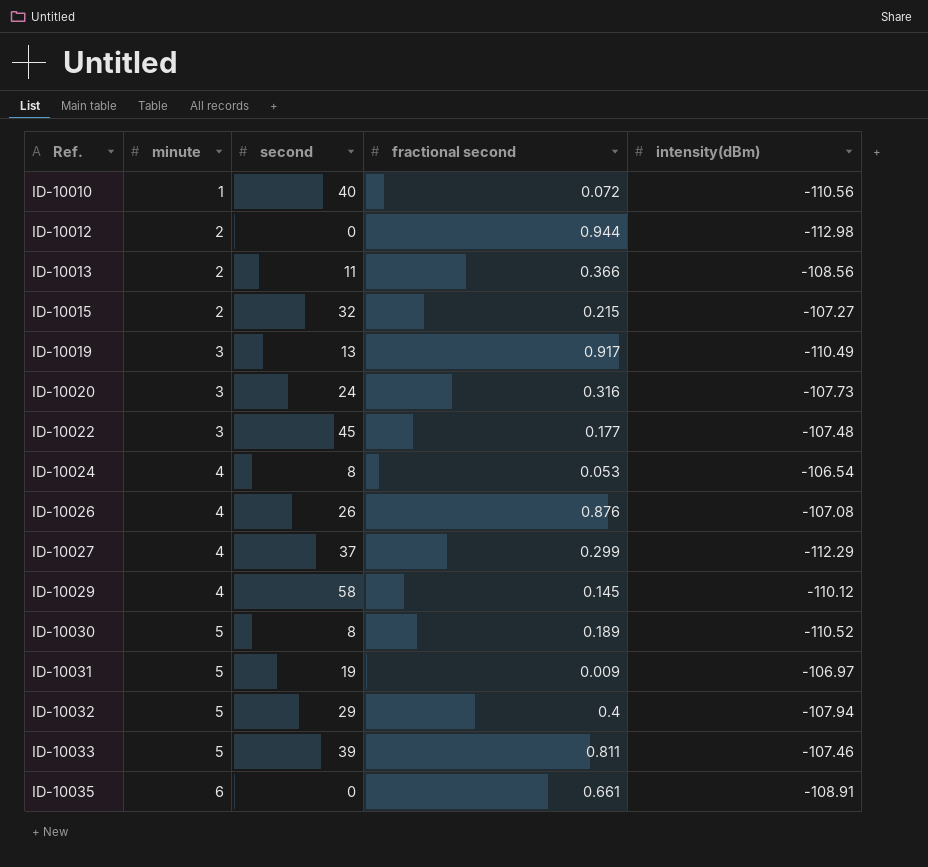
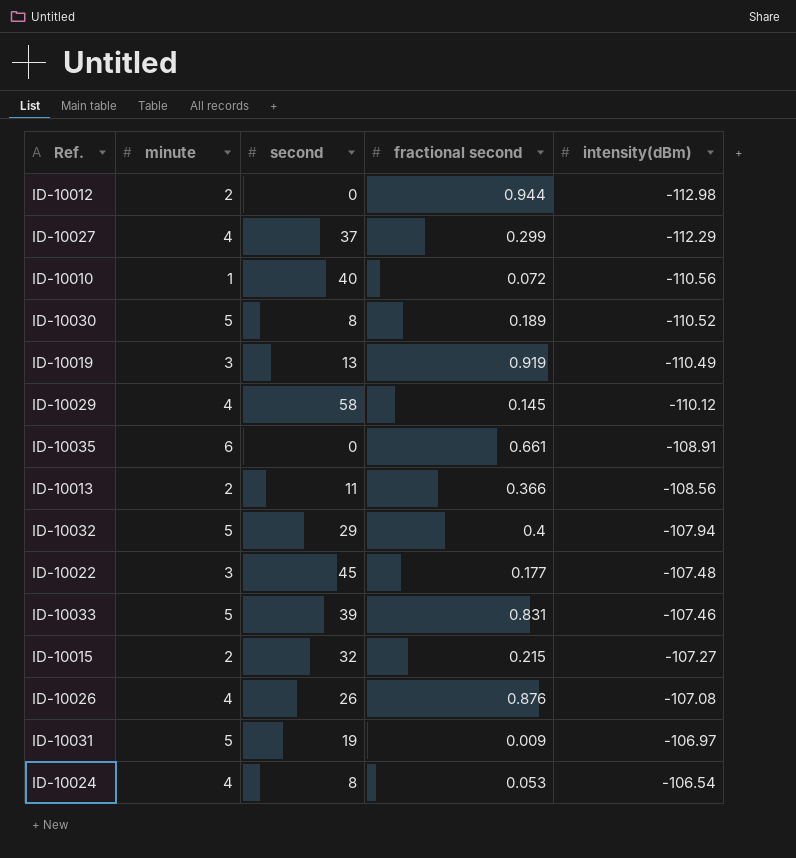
row order: Ref. ascending -> intensity(dBm) ascending
row ID-10020: 3 | 24 | 0.316 | -107.73 -> none
ID-10019 | fractional second: 0.917 -> 0.919
ID-10033 | fractional second: 0.811 -> 0.831

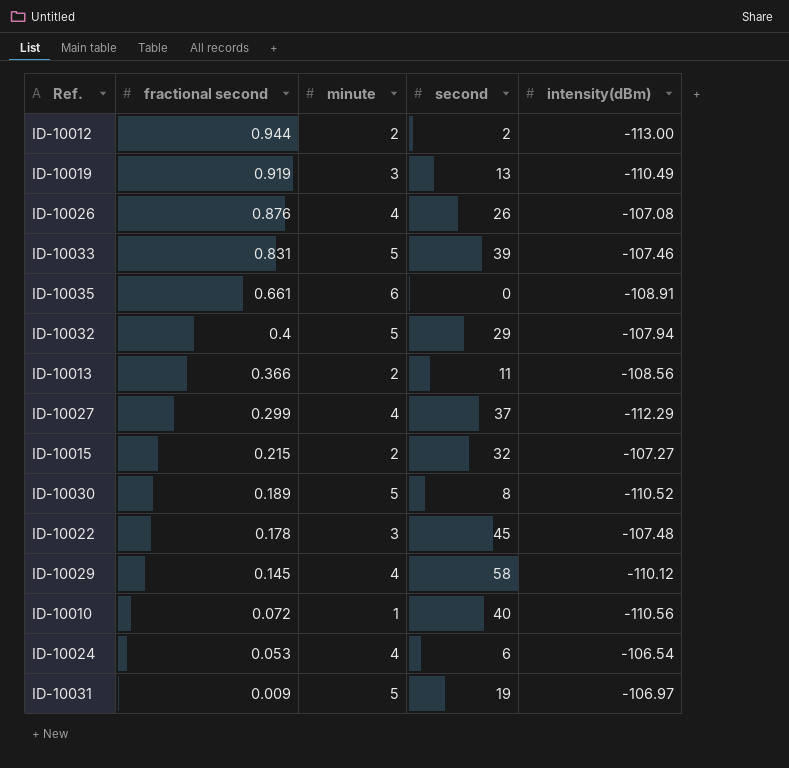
row order: intensity(dBm) ascending -> fractional second descending
column fractional second | position: 4 -> 2
ID-10012 | second: 0 -> 2
ID-10012 | intensity(dBm): -112.98 -> -113.00
ID-10022 | fractional second: 0.177 -> 0.178
ID-10024 | second: 8 -> 6

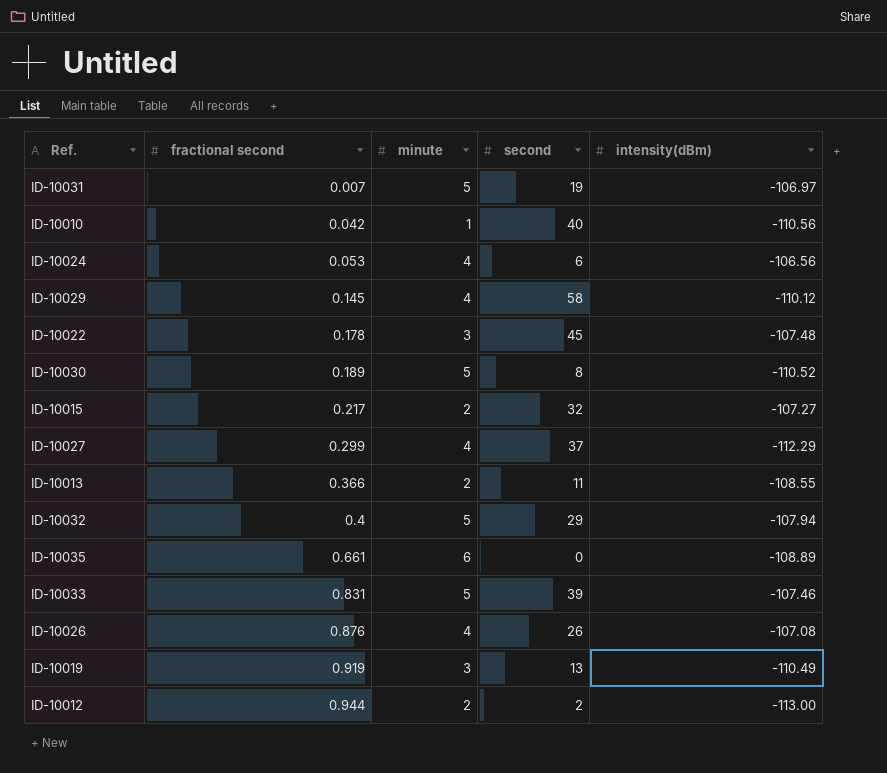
row order: fractional second descending -> fractional second ascending
ID-10031 | fractional second: 0.009 -> 0.007
ID-10010 | fractional second: 0.072 -> 0.042
ID-10024 | intensity(dBm): -106.54 -> -106.56
ID-10015 | fractional second: 0.215 -> 0.217
ID-10013 | intensity(dBm): -108.56 -> -108.55
ID-10035 | intensity(dBm): -108.91 -> -108.89

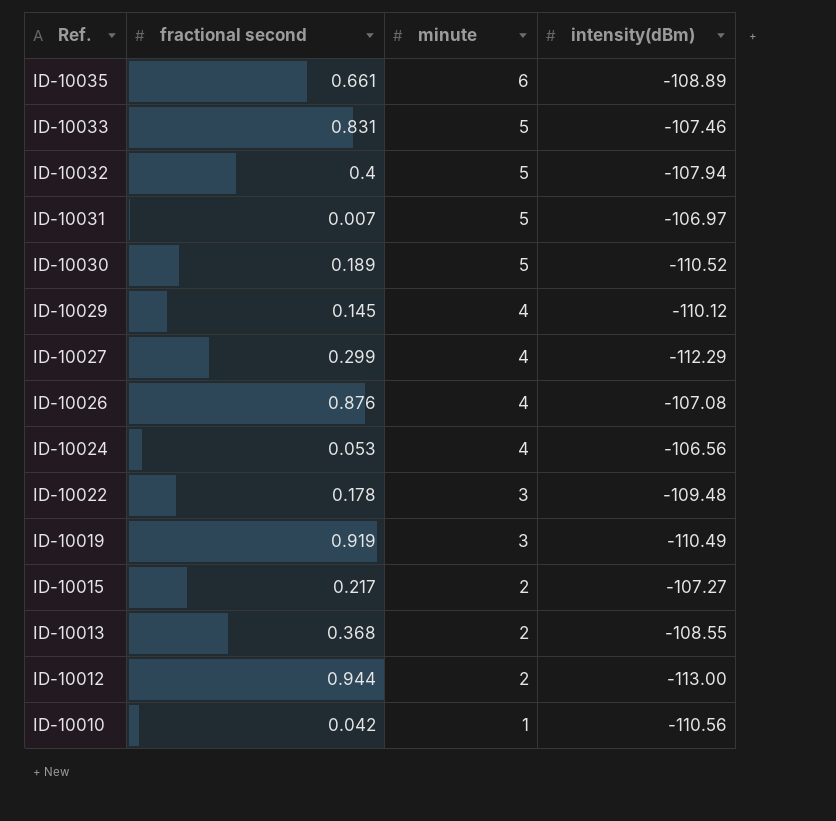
row order: fractional second ascending -> Ref. descending
column second | position: 4 -> none
ID-10022 | intensity(dBm): -107.48 -> -109.48
ID-10013 | fractional second: 0.366 -> 0.368

